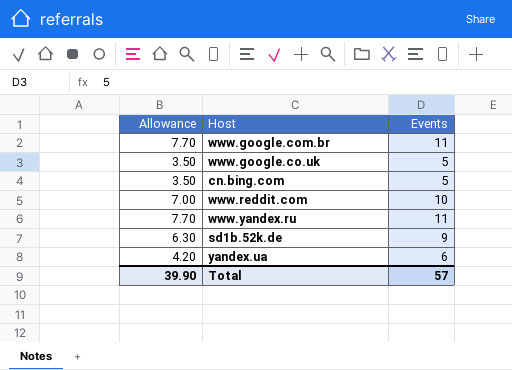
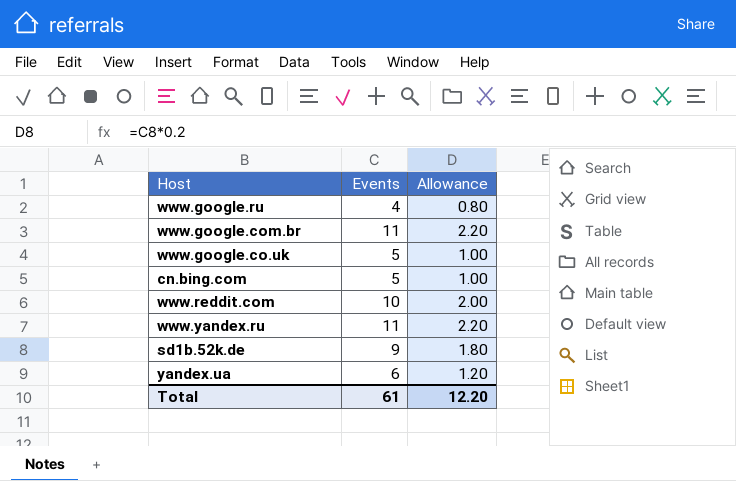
column Allowance | formula: [Events] * 0.7 -> [Events] * 0.2
column Allowance | position: 1 -> 3
row www.google.ru: none -> 4 | 0.80
Total | Events: 57 -> 61
Total | Allowance: 39.90 -> 12.20

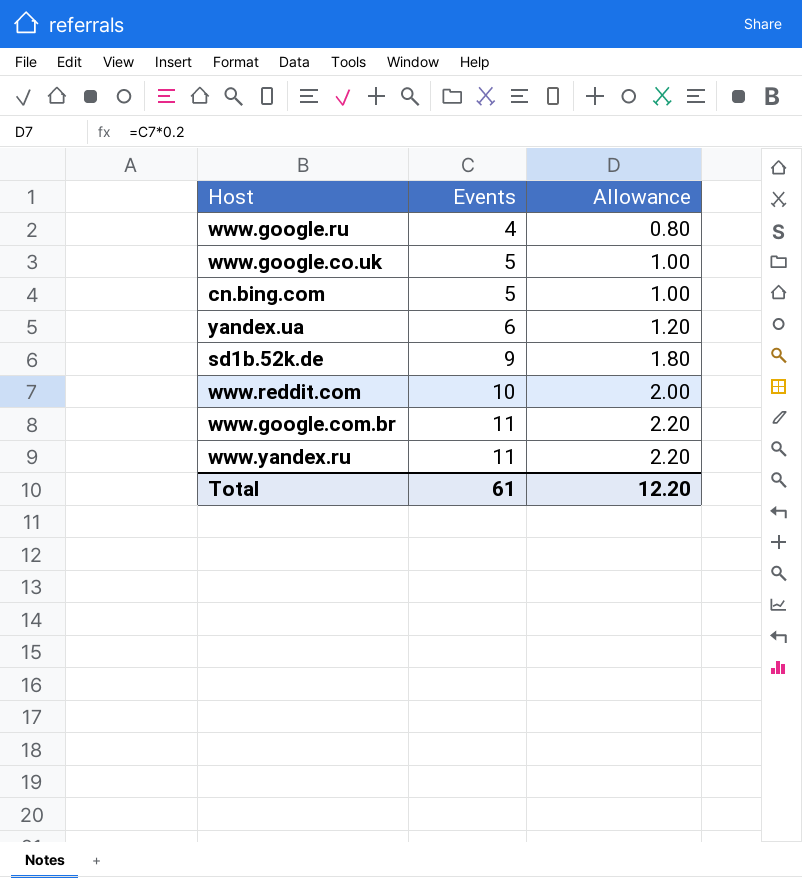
row order: none -> Events ascending

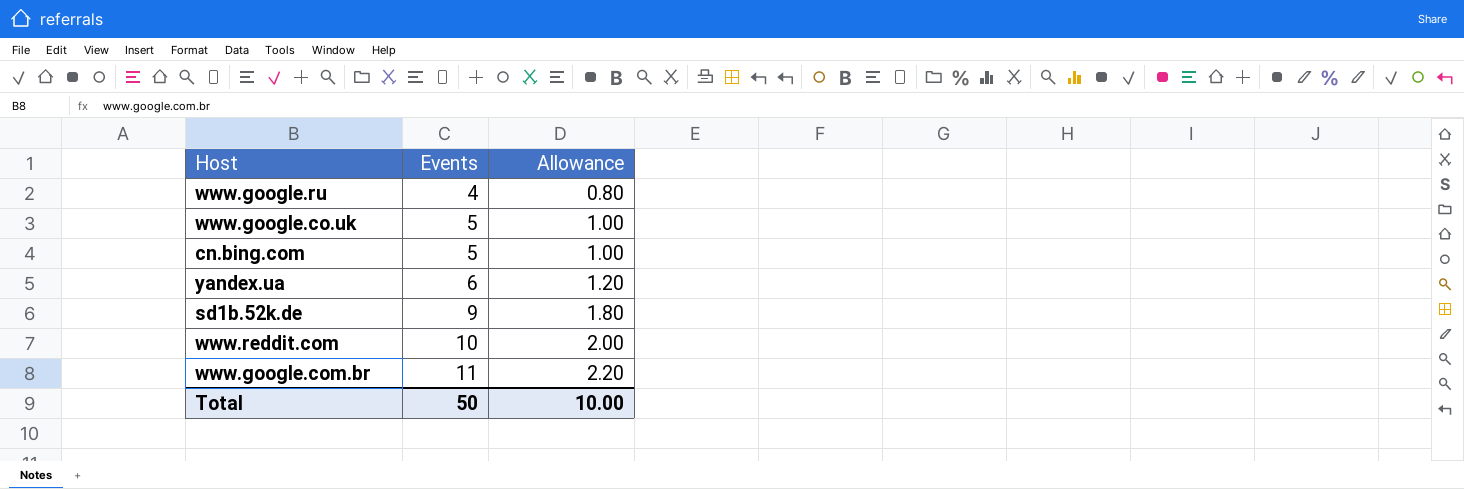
row www.yandex.ru: 11 | 2.20 -> none
Total | Events: 61 -> 50
Total | Allowance: 12.20 -> 10.00

